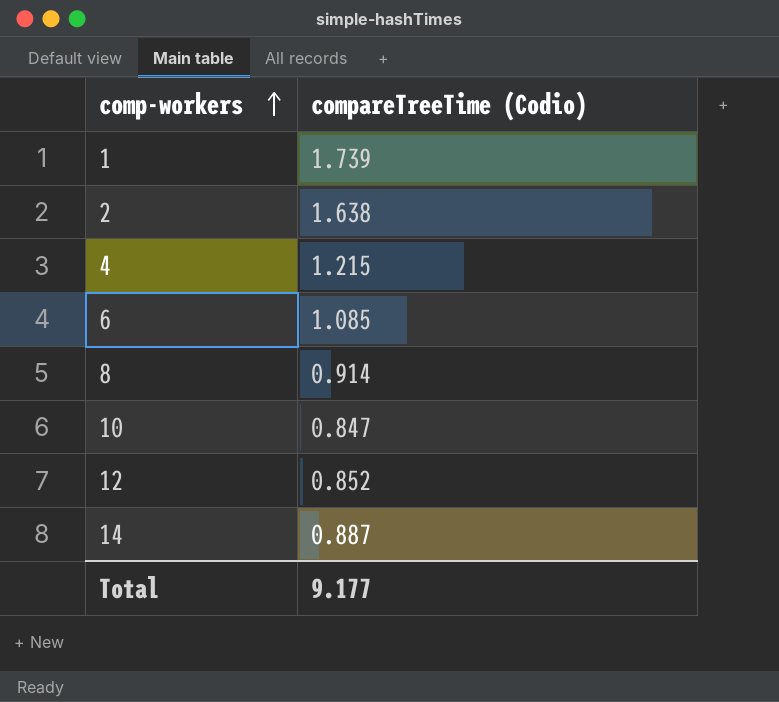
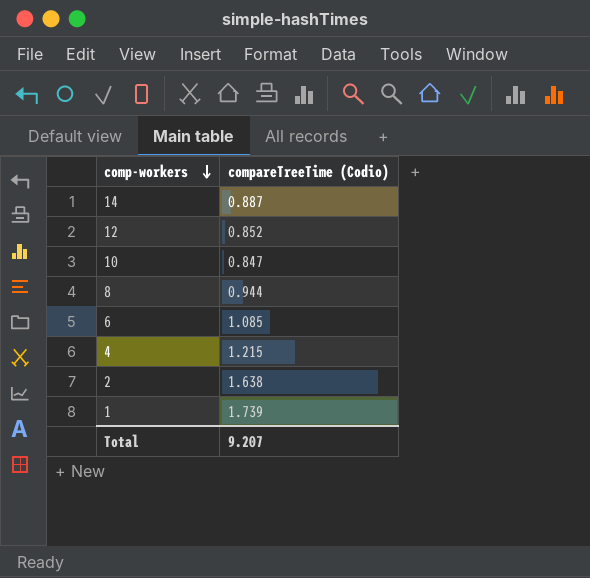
row order: comp-workers ascending -> comp-workers descending
8 | compareTreeTime (Codio): 0.914 -> 0.944
Total | compareTreeTime (Codio): 9.177 -> 9.207

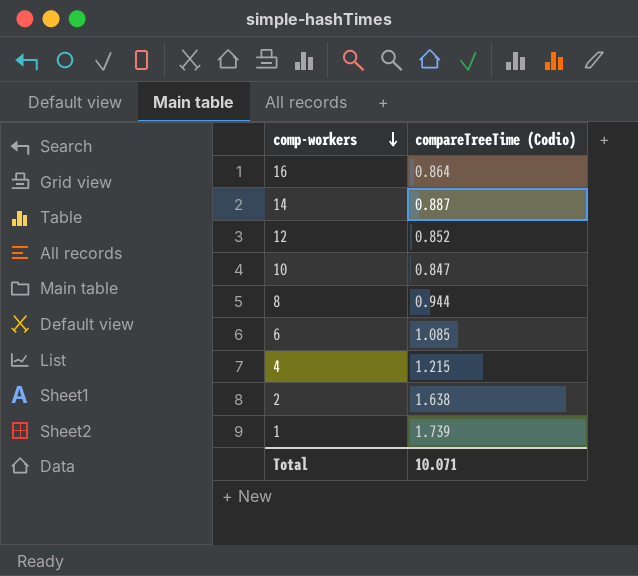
row 16: none -> 0.864
Total | compareTreeTime (Codio): 9.207 -> 10.071

